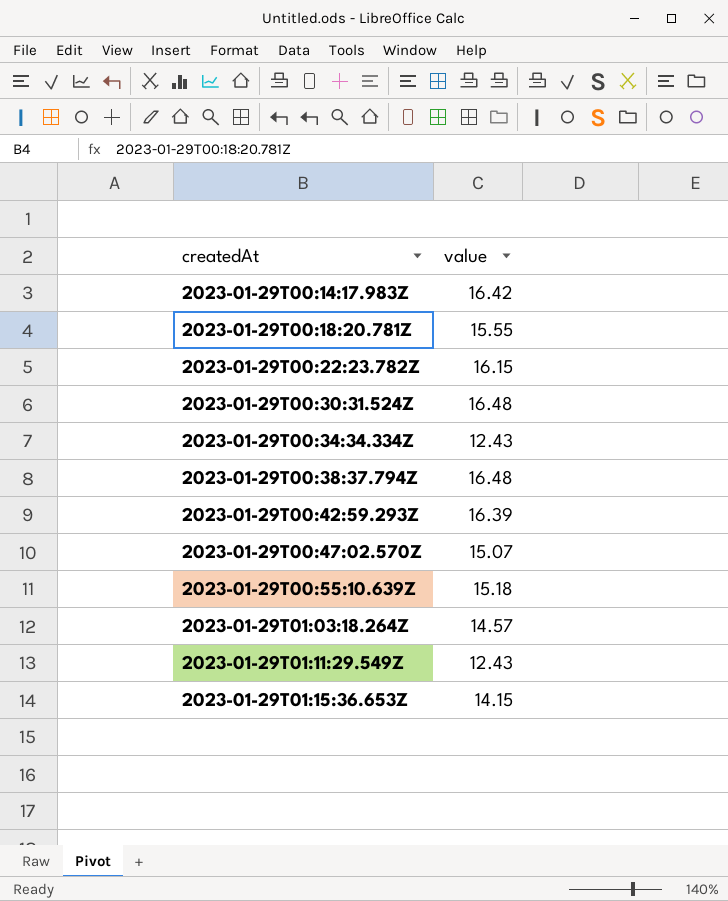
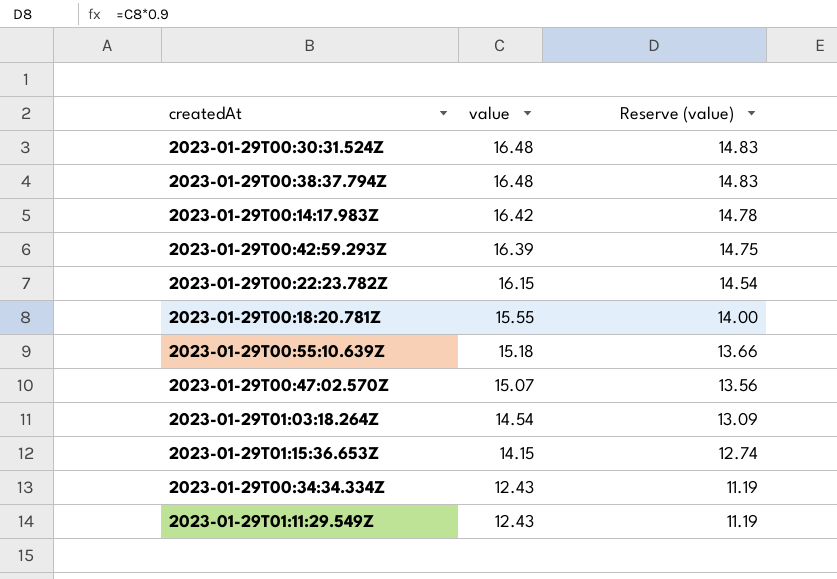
row order: createdAt ascending -> value descending
column Reserve (value) | formula: none -> [value] * 0.9
2023-01-29T01:03:18.264Z | value: 14.57 -> 14.54

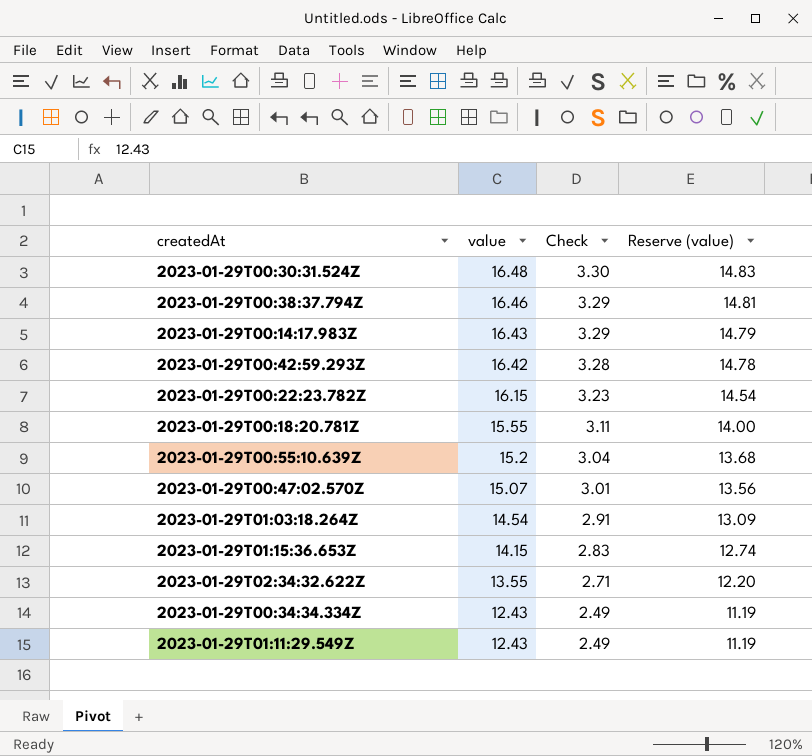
column Check | formula: none -> [value] * 0.2
2023-01-29T00:38:37.794Z | value: 16.48 -> 16.46
2023-01-29T00:38:37.794Z | Reserve (value): 14.83 -> 14.81
2023-01-29T00:14:17.983Z | value: 16.42 -> 16.43
2023-01-29T00:14:17.983Z | Reserve (value): 14.78 -> 14.79
2023-01-29T00:42:59.293Z | value: 16.39 -> 16.42
2023-01-29T00:42:59.293Z | Reserve (value): 14.75 -> 14.78
2023-01-29T00:55:10.639Z | value: 15.18 -> 15.2
2023-01-29T00:55:10.639Z | Reserve (value): 13.66 -> 13.68
row 2023-01-29T02:34:32.622Z: none -> 13.55 | 2.71 | 12.20

